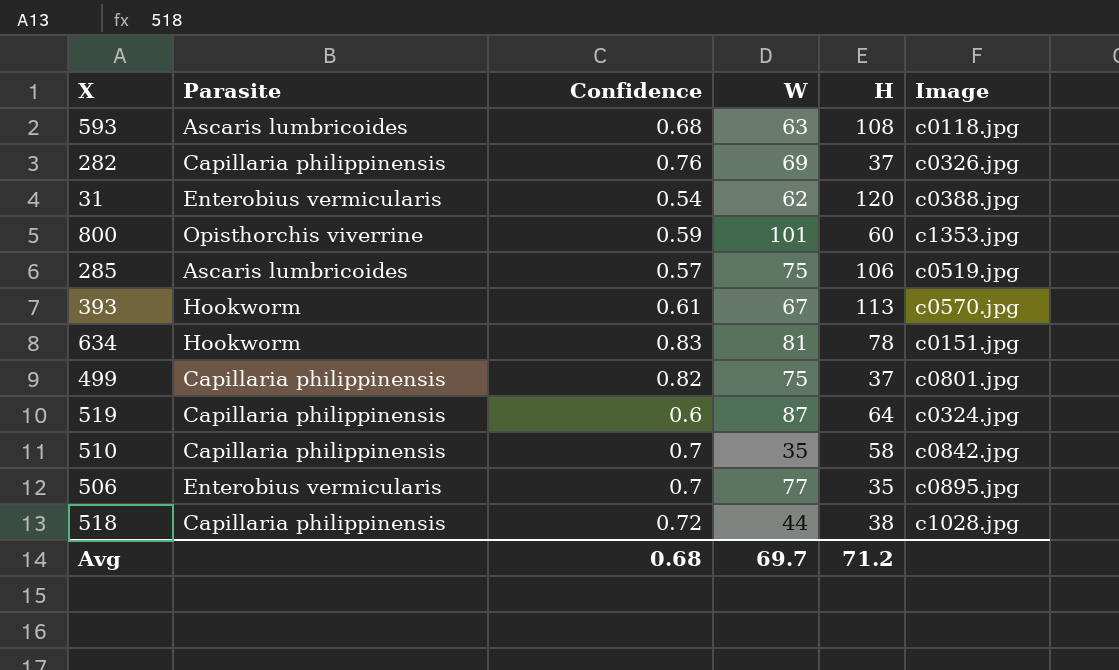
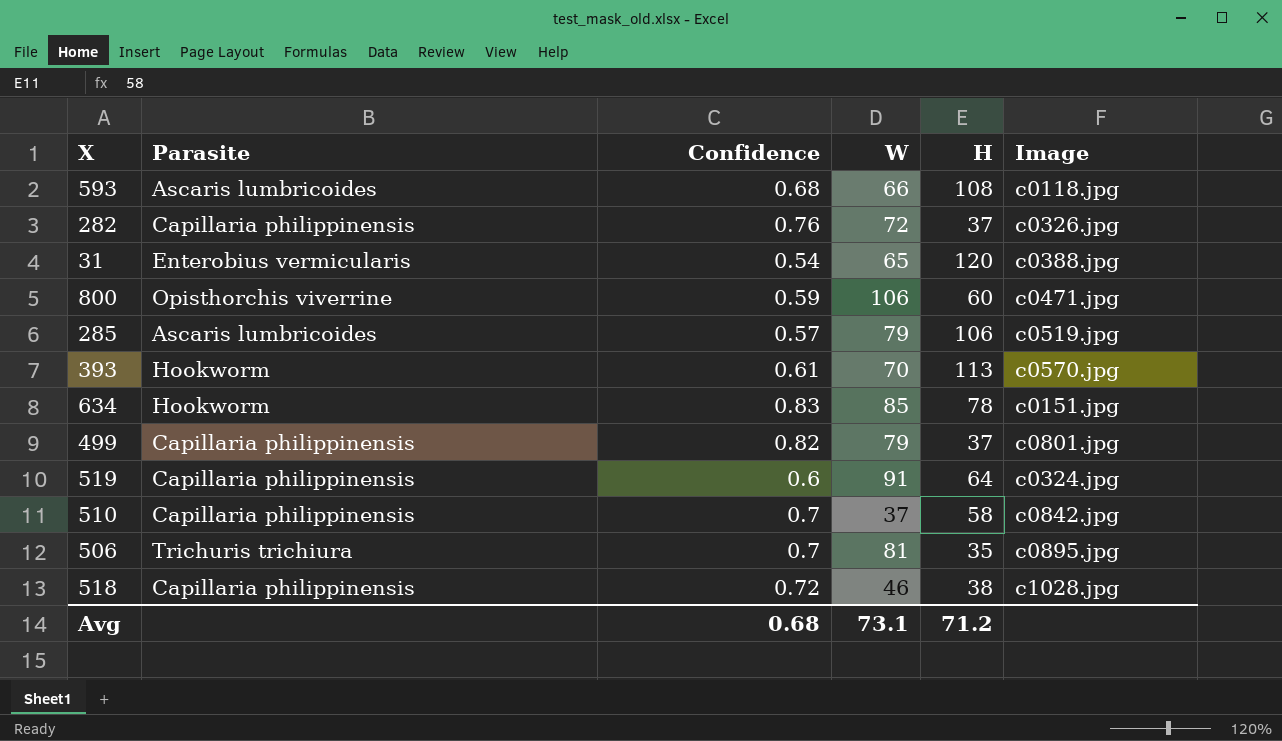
593 | W: 63 -> 66
282 | W: 69 -> 72
31 | W: 62 -> 65
800 | W: 101 -> 106
800 | Image: c1353.jpg -> c0471.jpg
285 | W: 75 -> 79
393 | W: 67 -> 70
634 | W: 81 -> 85
499 | W: 75 -> 79
519 | W: 87 -> 91
510 | W: 35 -> 37
506 | Parasite: Enterobius vermicularis -> Trichuris trichiura
506 | W: 77 -> 81
518 | W: 44 -> 46
Avg | W: 69.7 -> 73.1

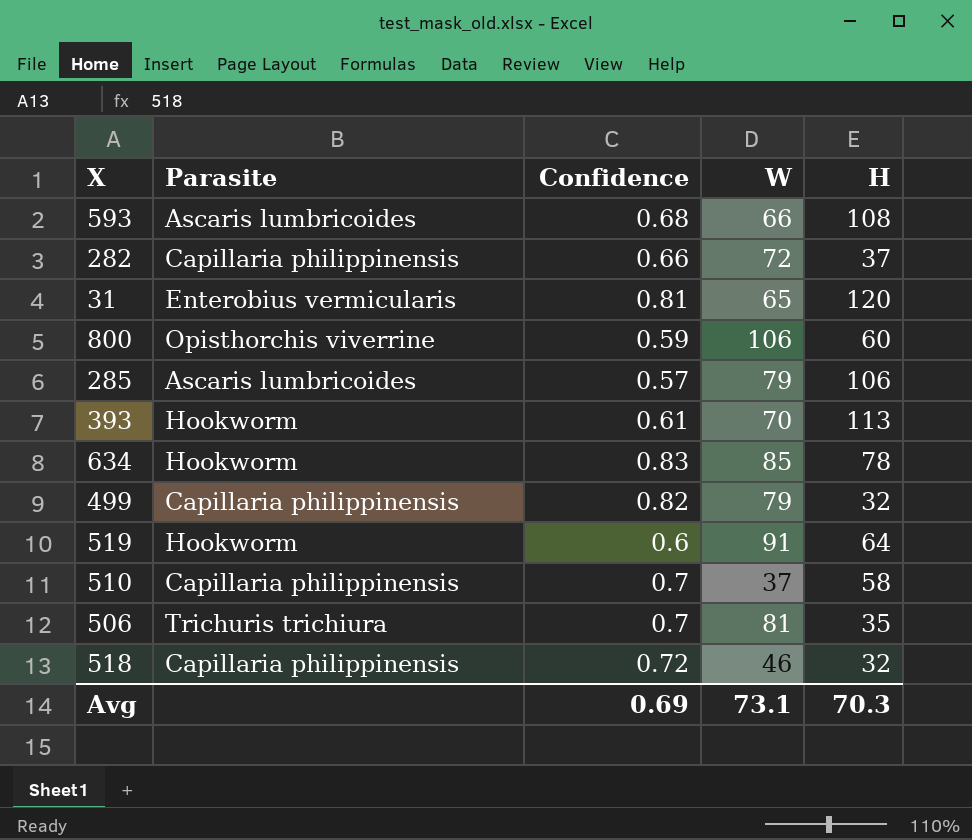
column Image | position: 6 -> none
282 | Confidence: 0.76 -> 0.66
31 | Confidence: 0.54 -> 0.81
499 | H: 37 -> 32
519 | Parasite: Capillaria philippinensis -> Hookworm
518 | H: 38 -> 32
Avg | Confidence: 0.68 -> 0.69
Avg | H: 71.2 -> 70.3

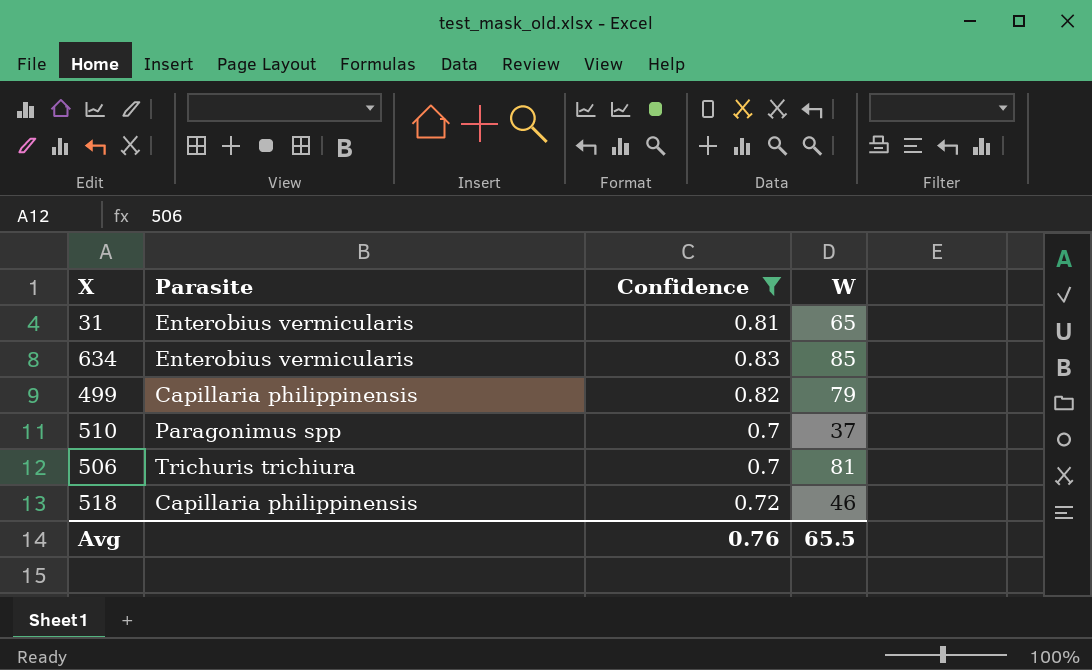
filter: none -> Confidence >= 0.7
column H | position: 5 -> none
634 | Parasite: Hookworm -> Enterobius vermicularis
510 | Parasite: Capillaria philippinensis -> Paragonimus spp
Avg | Confidence: 0.69 -> 0.76
Avg | W: 73.1 -> 65.5

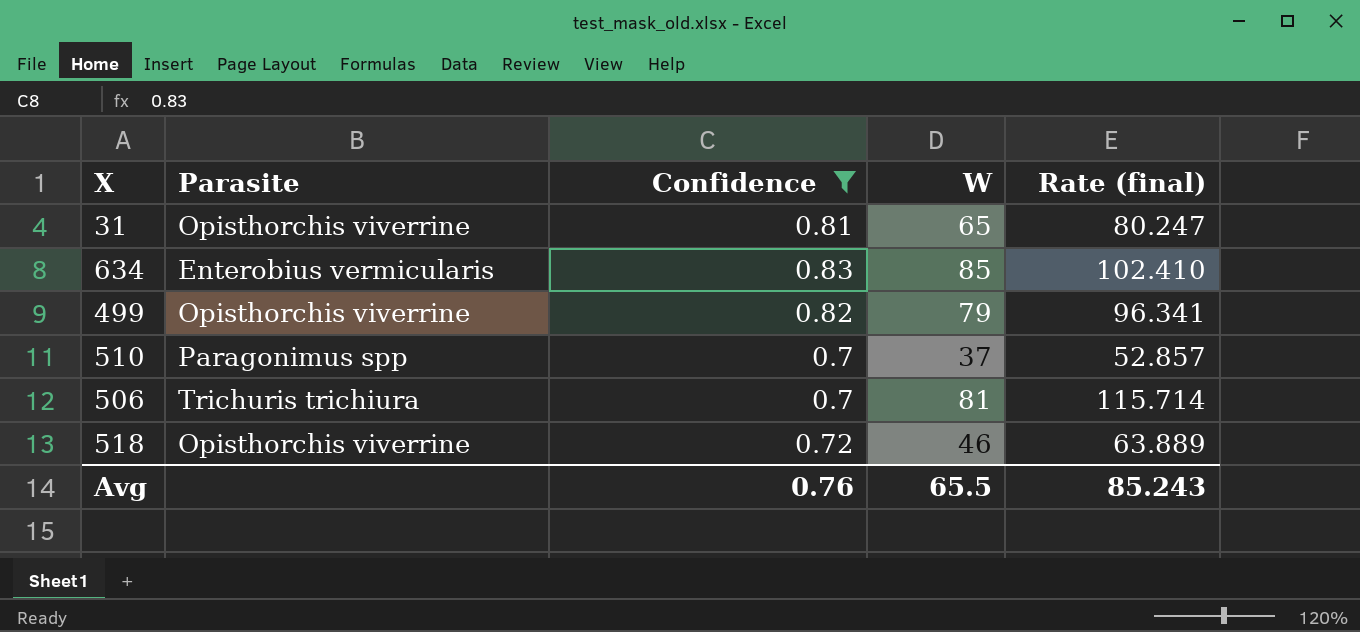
column Rate (final) | formula: none -> [W] / [Confidence]
31 | Parasite: Enterobius vermicularis -> Opisthorchis viverrine
499 | Parasite: Capillaria philippinensis -> Opisthorchis viverrine
518 | Parasite: Capillaria philippinensis -> Opisthorchis viverrine

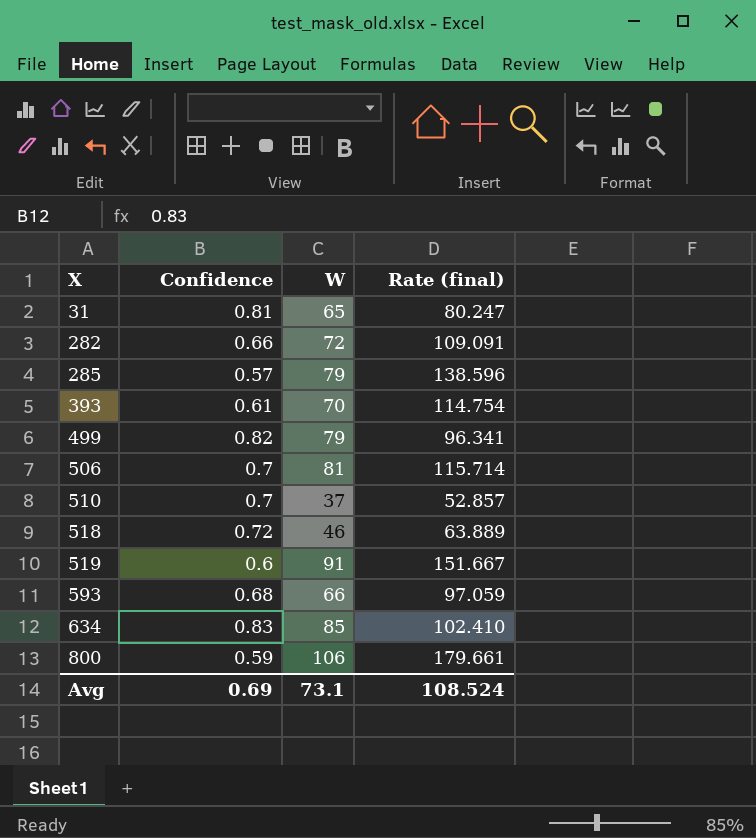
filter: Confidence >= 0.7 -> none
row order: none -> X ascending
column Parasite | position: 2 -> none
Avg | Confidence: 0.76 -> 0.69
Avg | W: 65.5 -> 73.1
Avg | Rate (final): 85.243 -> 108.524

